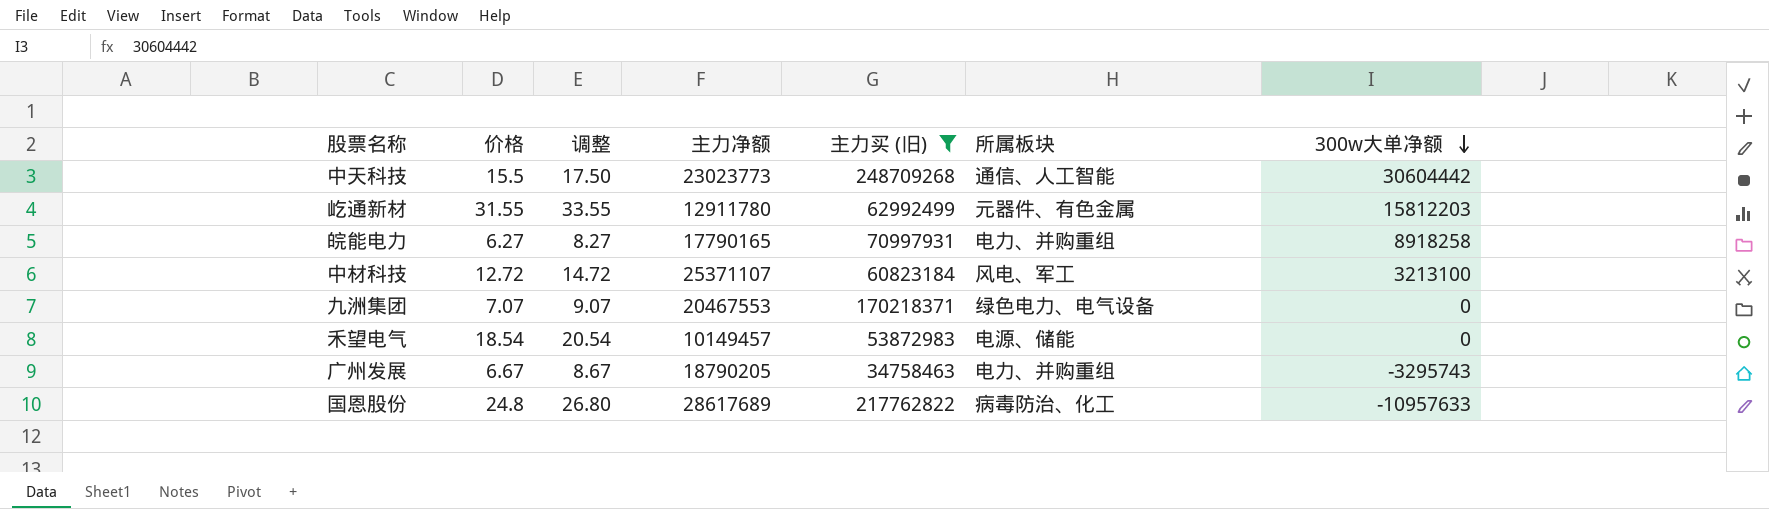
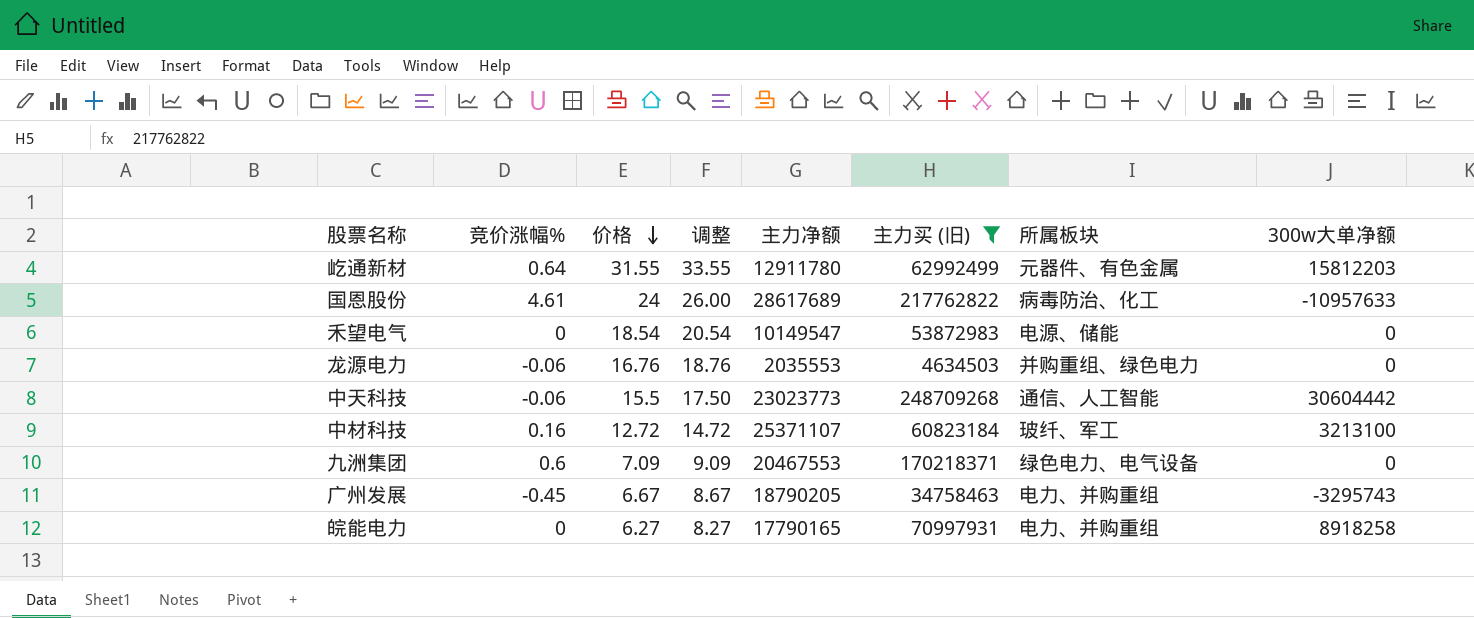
row order: 300w大单净额 descending -> 价格 descending
column 竞价涨幅% | position: none -> 2
国恩股份 | 价格: 24.8 -> 24
国恩股份 | 调整: 26.80 -> 26.00
禾望电气 | 主力净额: 10149457 -> 10149547
row 龙源电力: none -> -0.06 | 16.76 | 18.76 | 2035553 | 4634503 | 并购重组、绿色电力 | 0
中材科技 | 所属板块: 风电、军工 -> 玻纤、军工
九洲集团 | 价格: 7.07 -> 7.09
九洲集团 | 调整: 9.07 -> 9.09

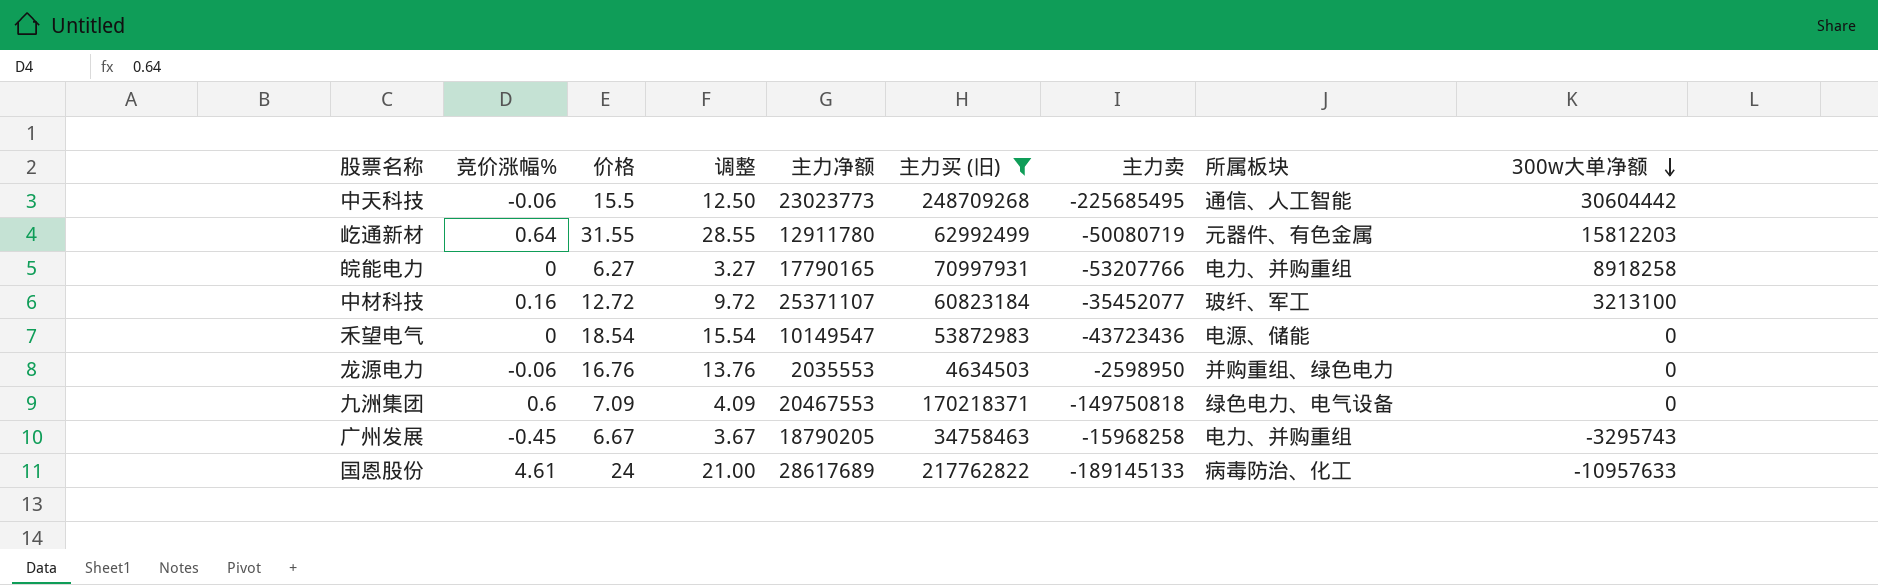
row order: 价格 descending -> 300w大单净额 descending
column 调整 | formula: [价格] + 2 -> [价格] - 3
column 主力卖 | formula: none -> [主力净额] - [主力买 (旧)]

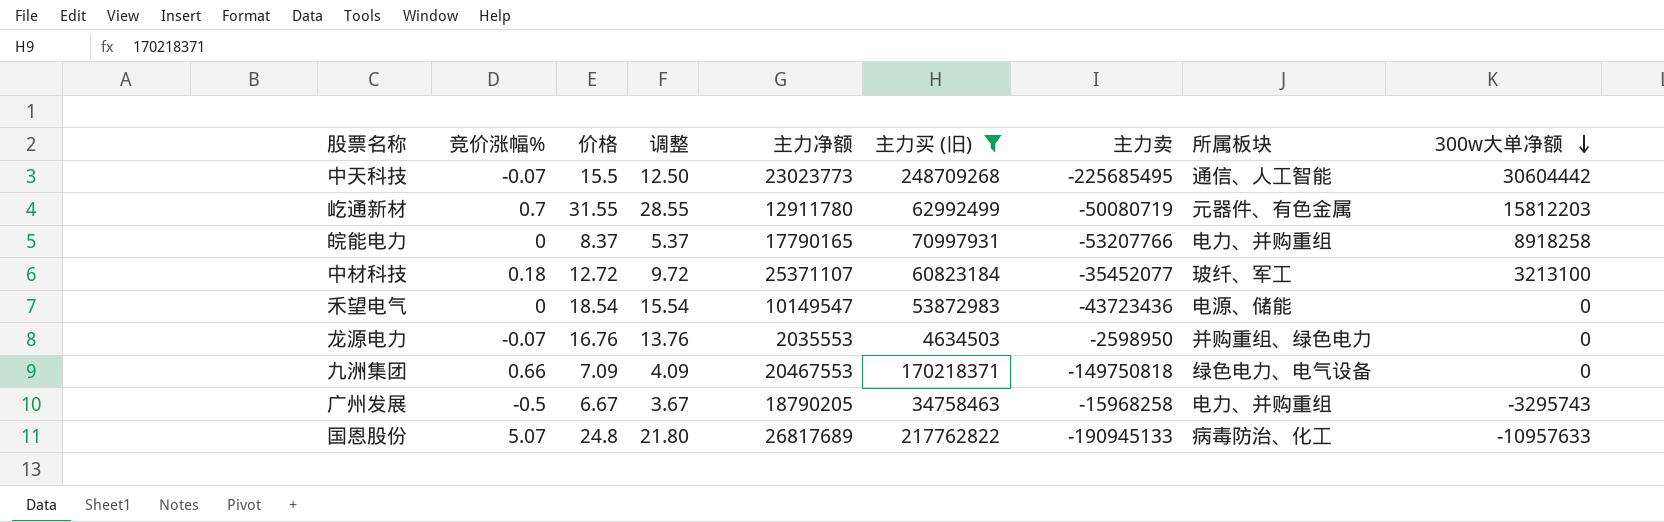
中天科技 | 竞价涨幅%: -0.06 -> -0.07
屹通新材 | 竞价涨幅%: 0.64 -> 0.7
皖能电力 | 价格: 6.27 -> 8.37
皖能电力 | 调整: 3.27 -> 5.37
中材科技 | 竞价涨幅%: 0.16 -> 0.18
龙源电力 | 竞价涨幅%: -0.06 -> -0.07
九洲集团 | 竞价涨幅%: 0.6 -> 0.66
广州发展 | 竞价涨幅%: -0.45 -> -0.5
国恩股份 | 竞价涨幅%: 4.61 -> 5.07
国恩股份 | 价格: 24 -> 24.8
国恩股份 | 调整: 21.00 -> 21.80
国恩股份 | 主力净额: 28617689 -> 26817689
国恩股份 | 主力卖: -189145133 -> -190945133

